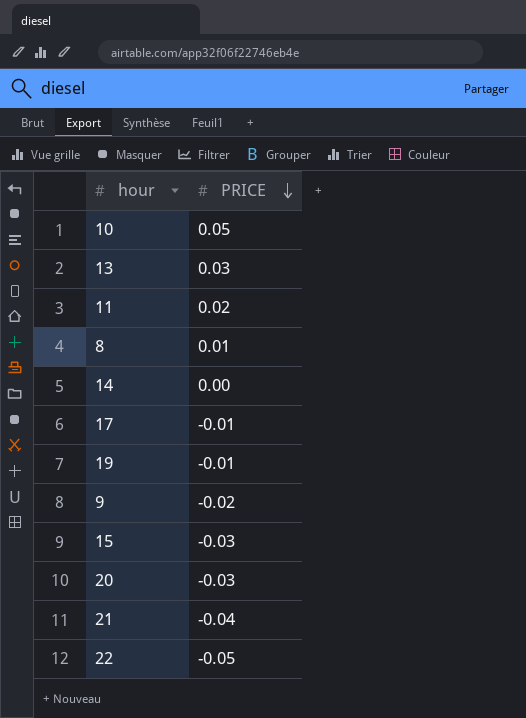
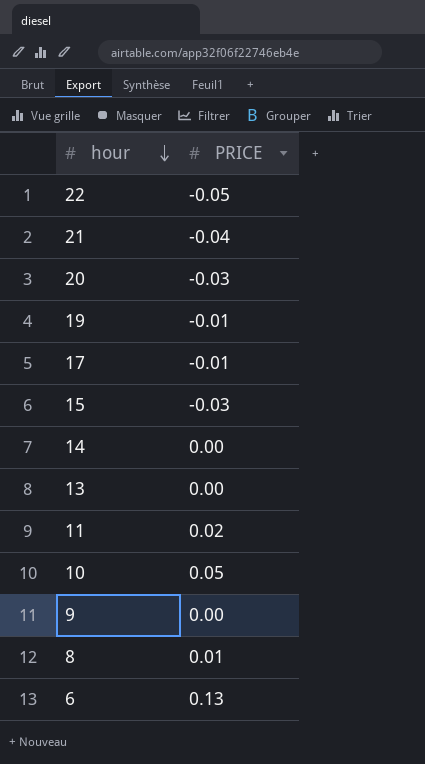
row order: PRICE descending -> hour descending
13 | PRICE: 0.03 -> 0.00
9 | PRICE: -0.02 -> 0.00
row 6: none -> 0.13

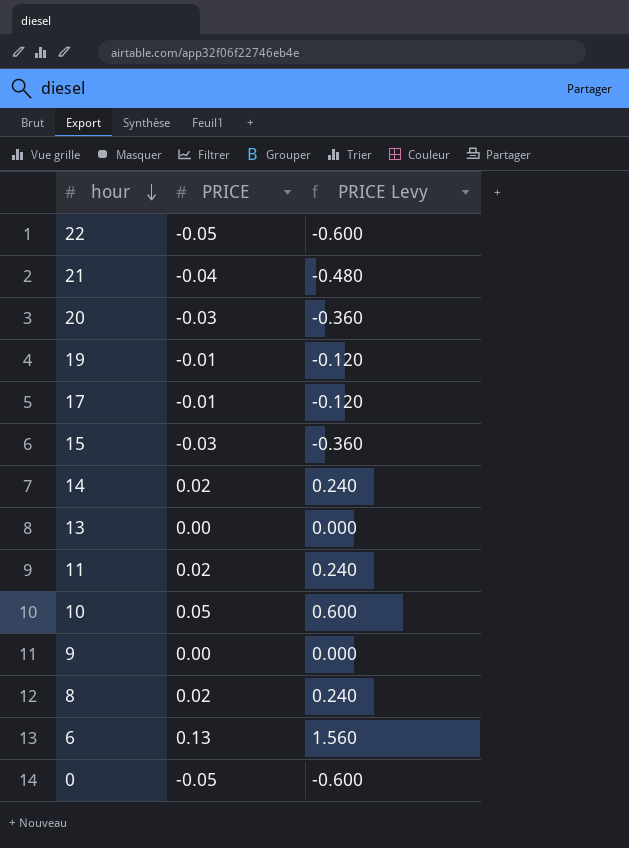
column PRICE Levy | formula: none -> [PRICE] * 12
14 | PRICE: 0.00 -> 0.02
8 | PRICE: 0.01 -> 0.02
row 0: none -> -0.05 | -0.600

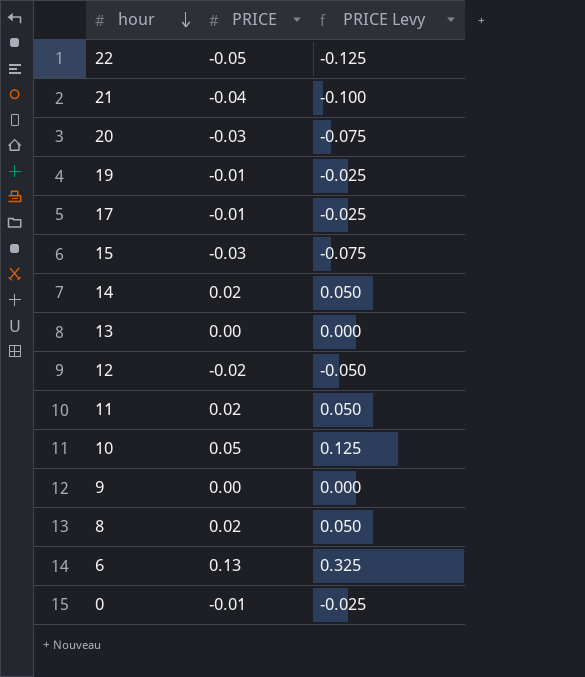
column PRICE Levy | formula: [PRICE] * 12 -> [PRICE] * 2.5
row 12: none -> -0.02 | -0.050
0 | PRICE: -0.05 -> -0.01

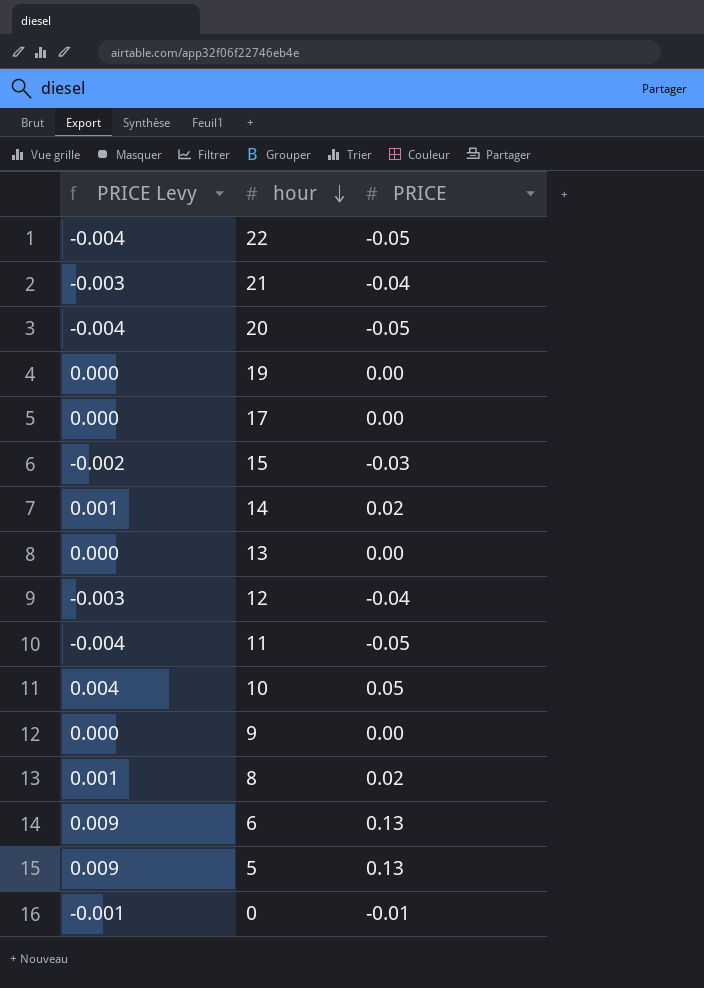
column PRICE Levy | formula: [PRICE] * 2.5 -> [PRICE] * 0.07
column PRICE Levy | position: 3 -> 1
20 | PRICE: -0.03 -> -0.05
19 | PRICE: -0.01 -> 0.00
17 | PRICE: -0.01 -> 0.00
12 | PRICE: -0.02 -> -0.04
11 | PRICE: 0.02 -> -0.05
row 5: none -> 0.009 | 0.13

